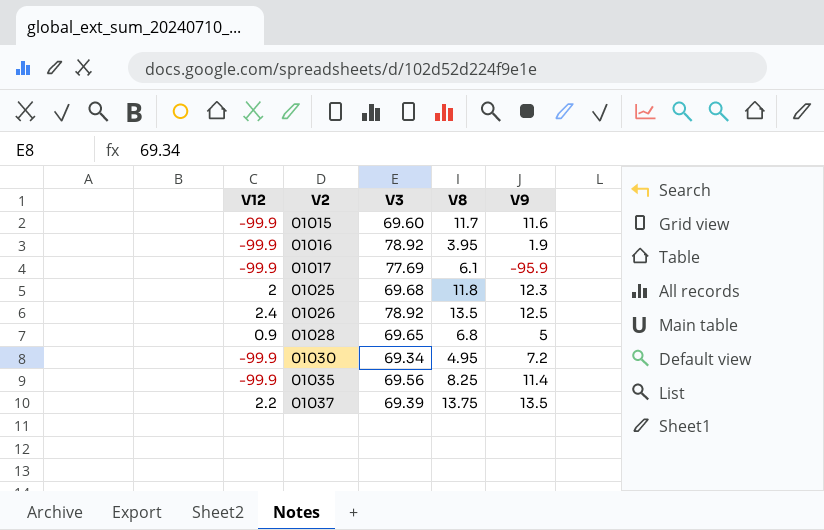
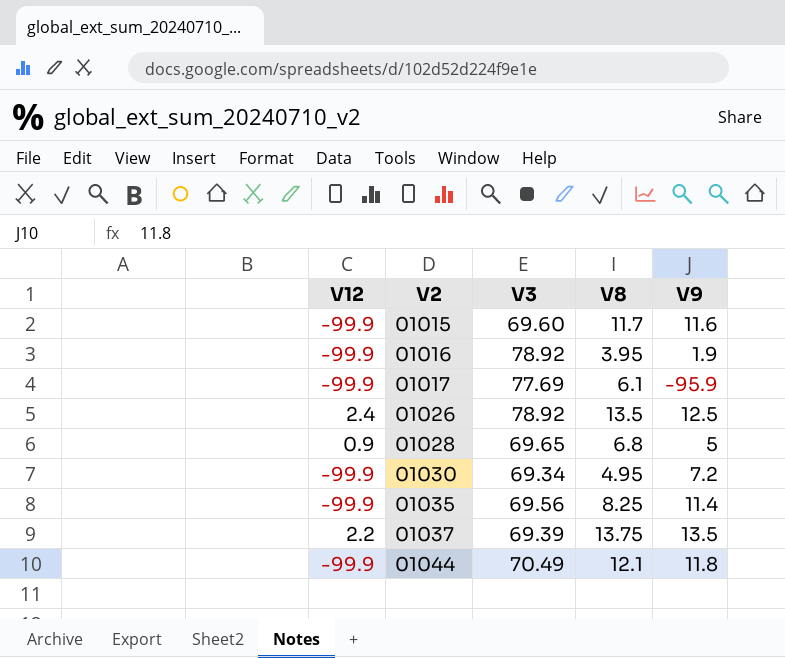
row 01025: 2 | 69.68 | 11.8 | 12.3 -> none
row 01044: none -> -99.9 | 70.49 | 12.1 | 11.8

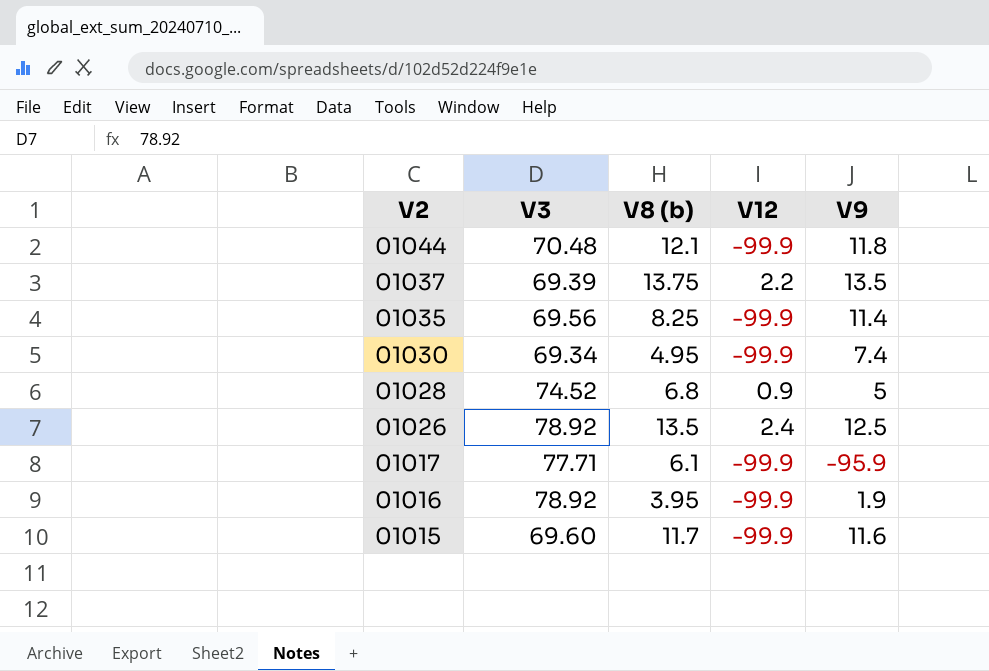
row order: V2 ascending -> V2 descending
column name: V8 -> V8 (b)
column V12 | position: 1 -> 4
01044 | V3: 70.49 -> 70.48
01030 | V9: 7.2 -> 7.4
01028 | V3: 69.65 -> 74.52
01017 | V3: 77.69 -> 77.71

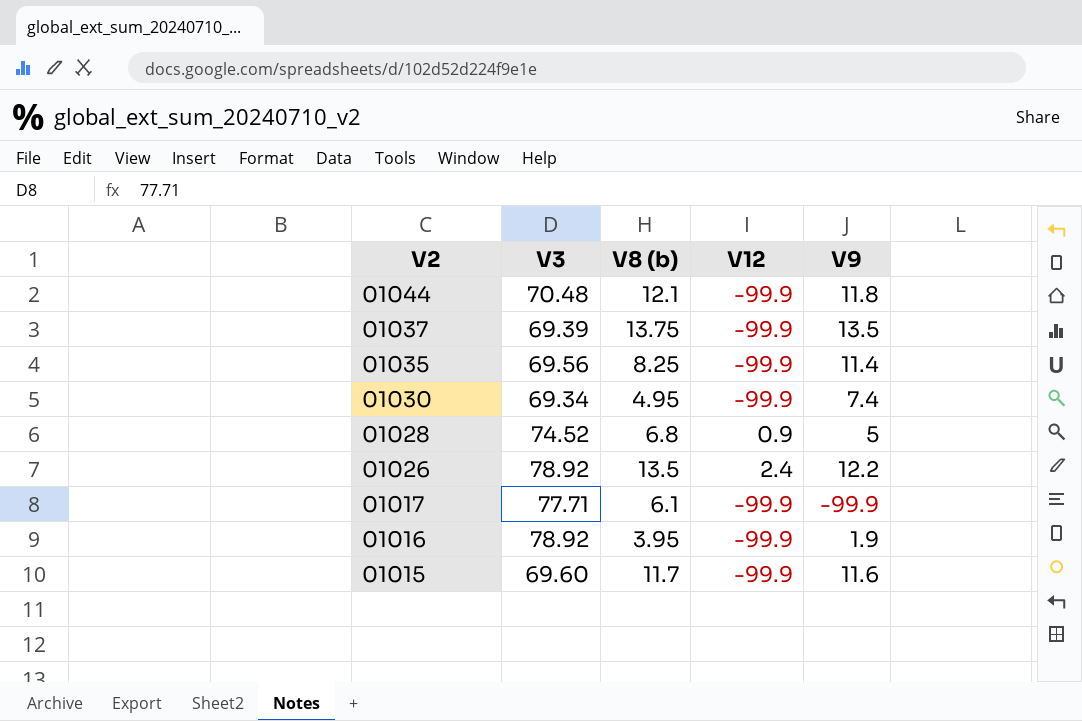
01037 | V12: 2.2 -> -99.9
01026 | V9: 12.5 -> 12.2
01017 | V9: -95.9 -> -99.9

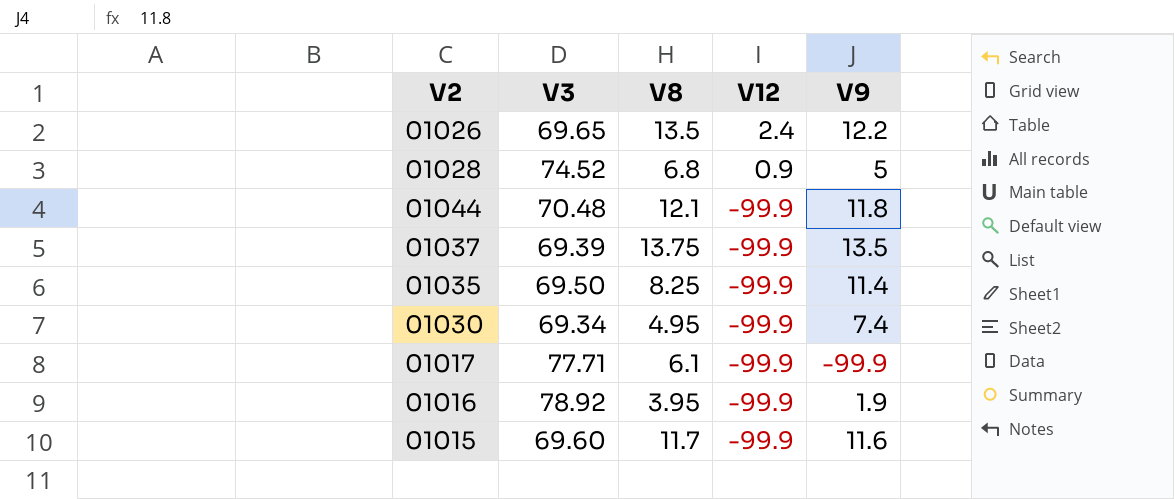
row order: V2 descending -> V12 descending
column name: V8 (b) -> V8
01026 | V3: 78.92 -> 69.65
01035 | V3: 69.56 -> 69.50

